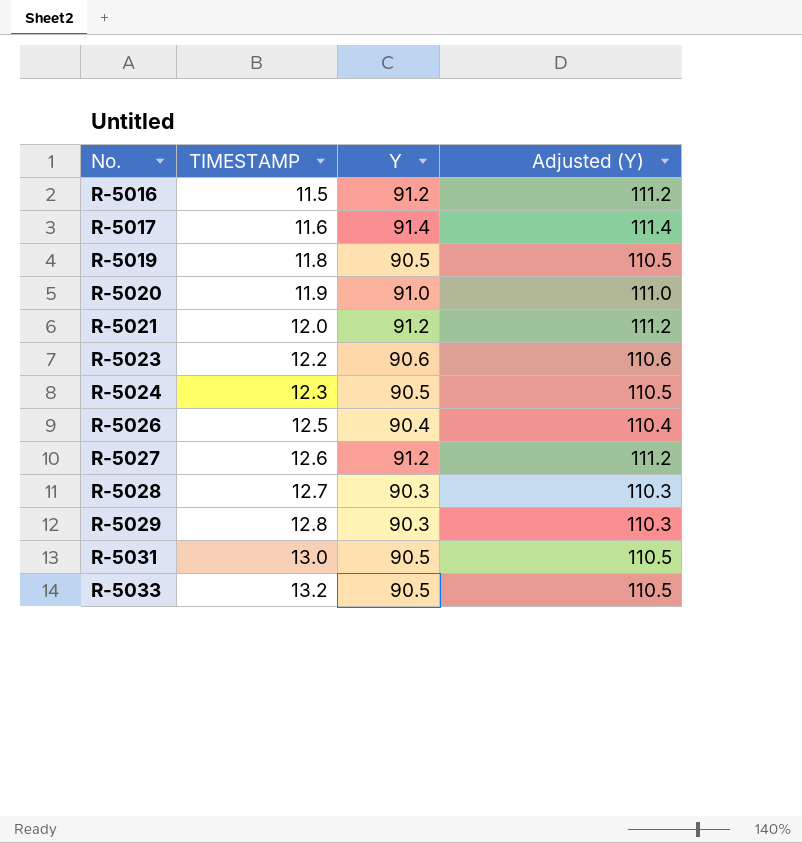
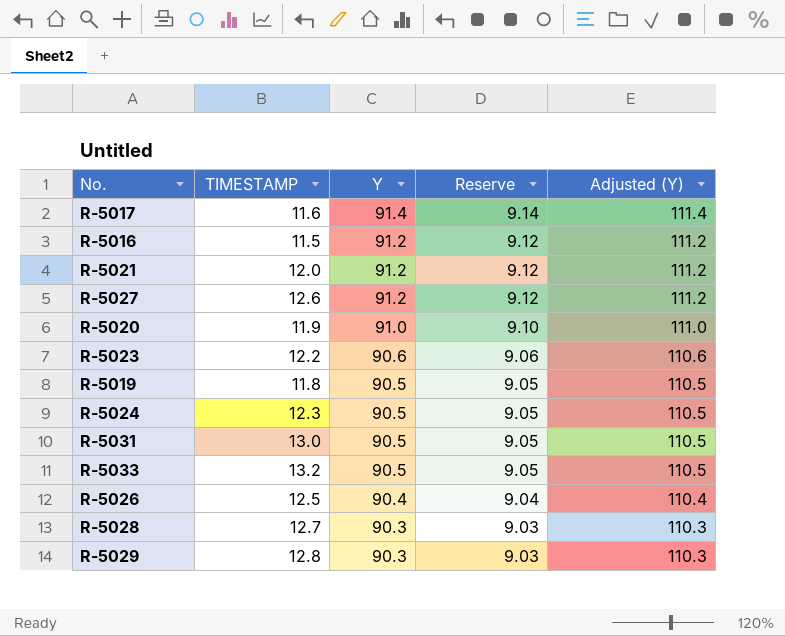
row order: No. ascending -> Y descending
column Reserve | formula: none -> [Y] * 0.1

